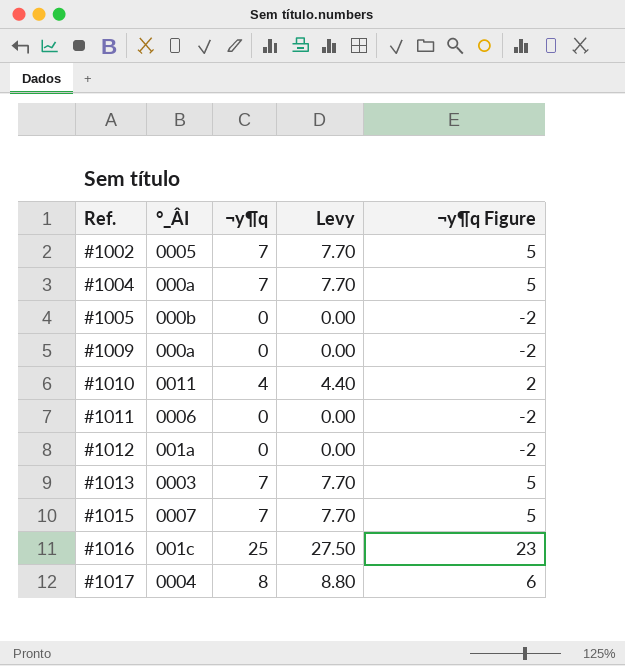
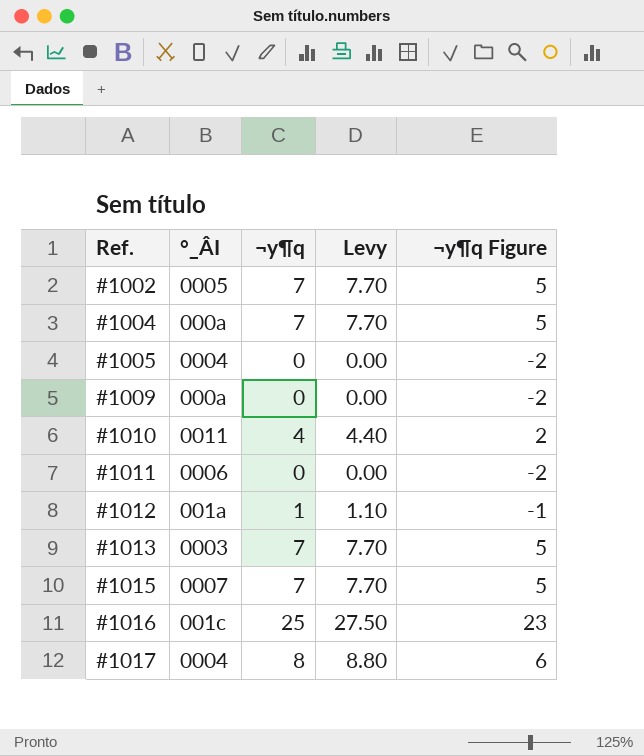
#1005 | °_ÂI: 000b -> 0004
#1012 | ¬y¶q: 0 -> 1
#1012 | Levy: 0.00 -> 1.10
#1012 | ¬y¶q Figure: -2 -> -1

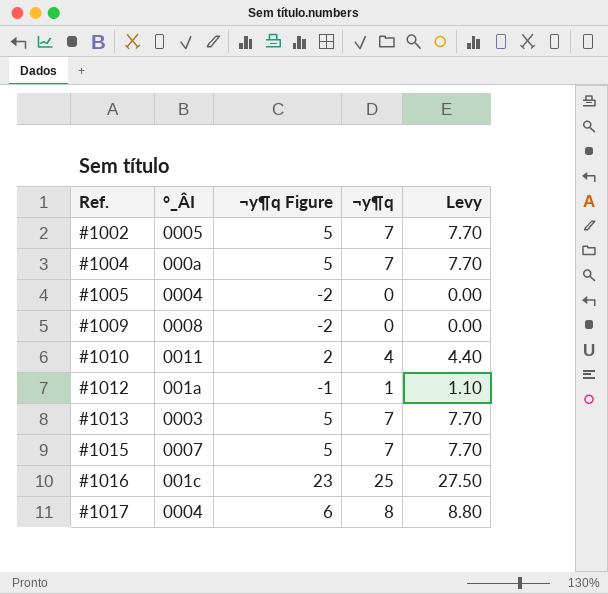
column ¬y¶q Figure | position: 5 -> 3
row #1011: 0006 | 0 | 0.00 | -2 -> none
#1009 | °_ÂI: 000a -> 0008

